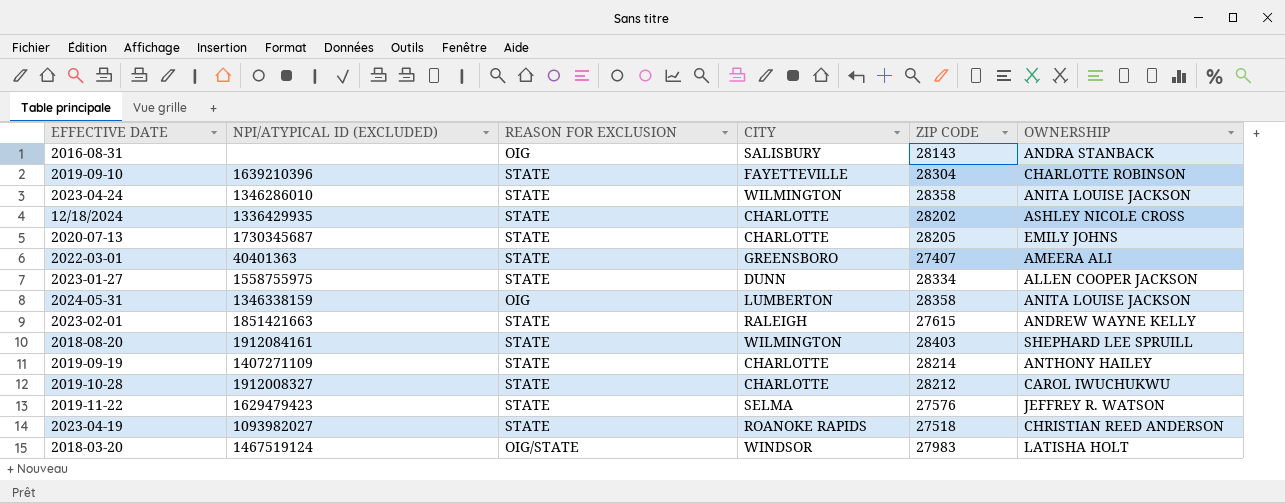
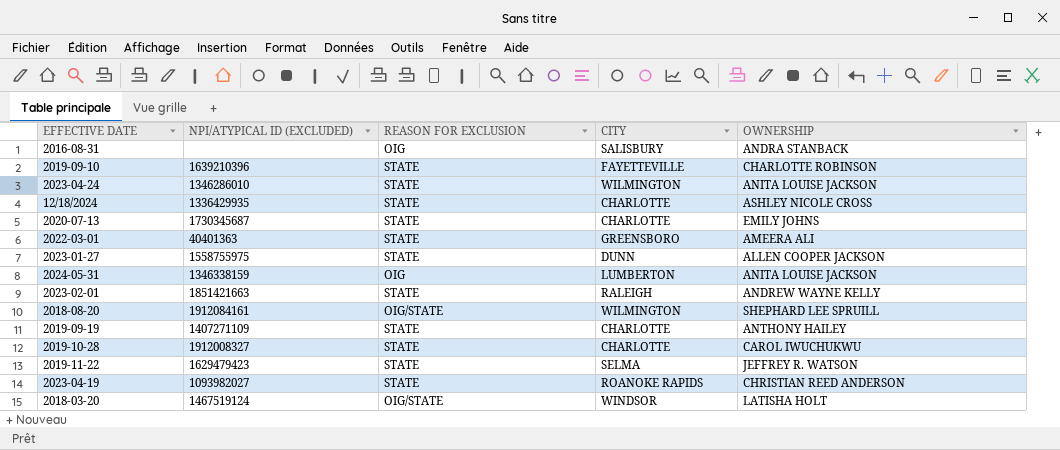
column ZIP CODE | position: 5 -> none
2018-08-20 | REASON FOR EXCLUSION: STATE -> OIG/STATE

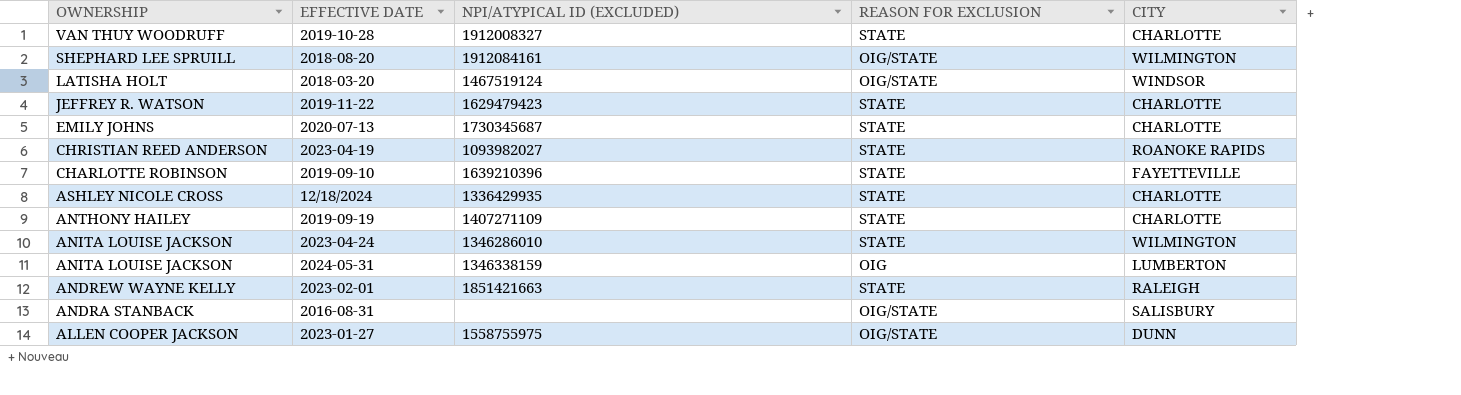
row order: none -> OWNERSHIP descending
column OWNERSHIP | position: 5 -> 1
row 2022-03-01: 40401363 | STATE | GREENSBORO | AMEERA ALI -> none
2019-10-28 | OWNERSHIP: CAROL IWUCHUKWU -> VAN THUY WOODRUFF
2019-11-22 | CITY: SELMA -> CHARLOTTE
2016-08-31 | REASON FOR EXCLUSION: OIG -> OIG/STATE
2023-01-27 | REASON FOR EXCLUSION: STATE -> OIG/STATE

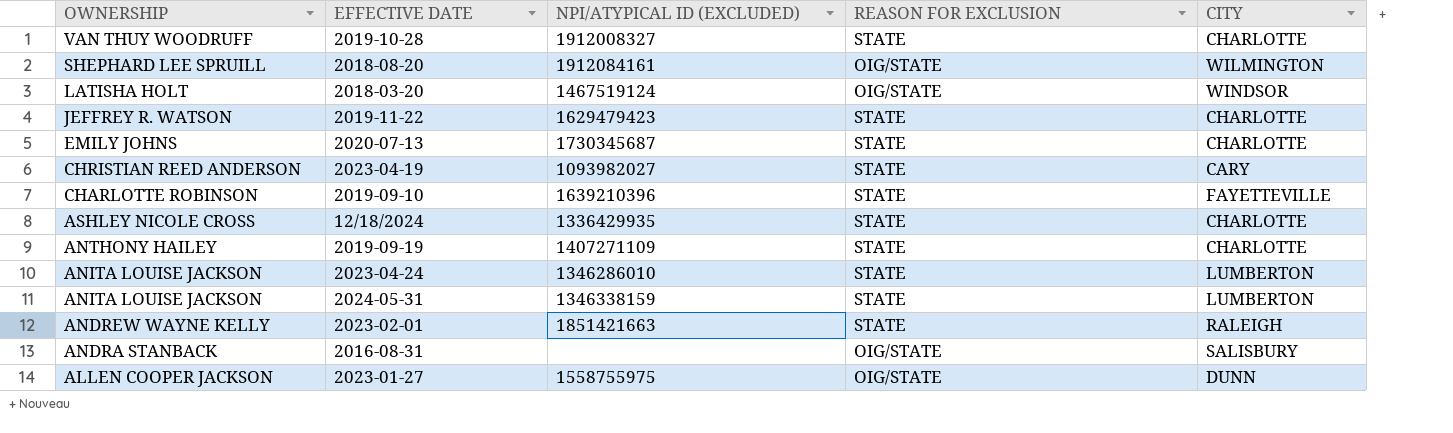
2023-04-19 | CITY: ROANOKE RAPIDS -> CARY
2023-04-24 | CITY: WILMINGTON -> LUMBERTON
2024-05-31 | REASON FOR EXCLUSION: OIG -> STATE

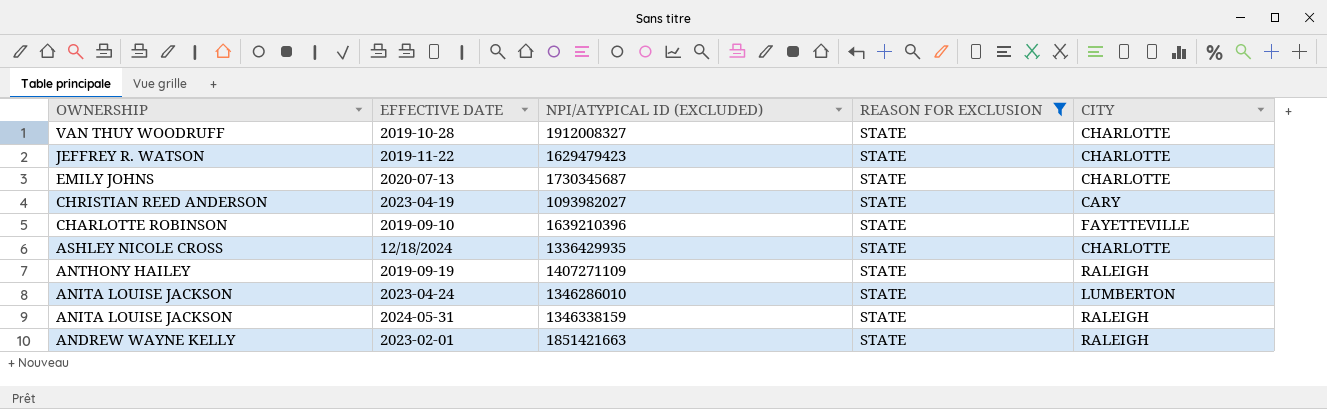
filter: none -> REASON FOR EXCLUSION = STATE
2019-09-19 | CITY: CHARLOTTE -> RALEIGH
2024-05-31 | CITY: LUMBERTON -> RALEIGH

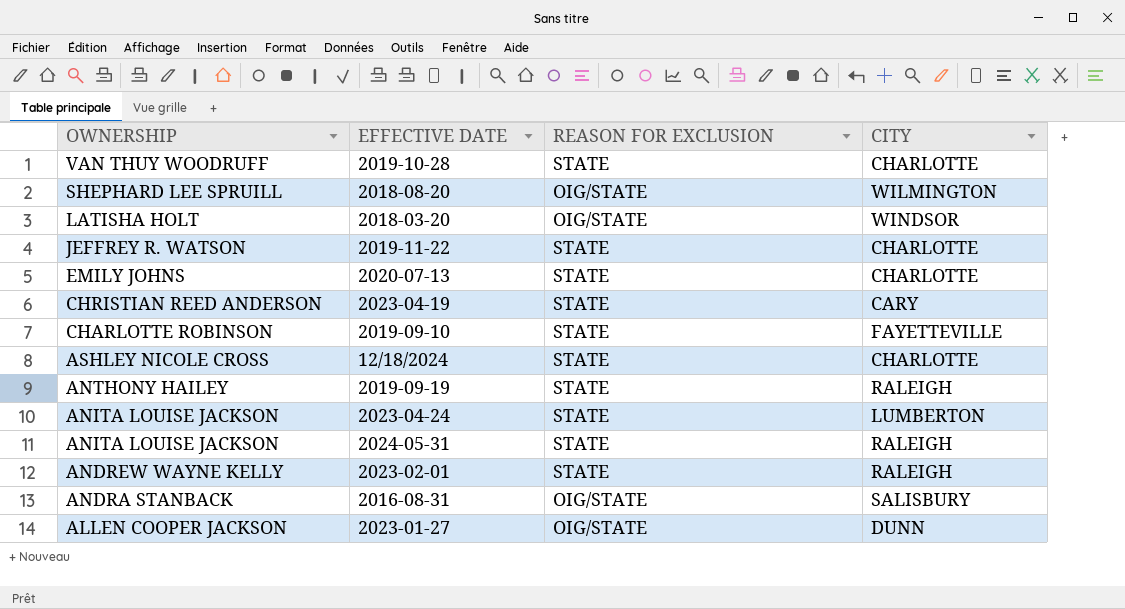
filter: REASON FOR EXCLUSION = STATE -> none
column NPI/ATYPICAL ID (EXCLUDED) | position: 3 -> none

